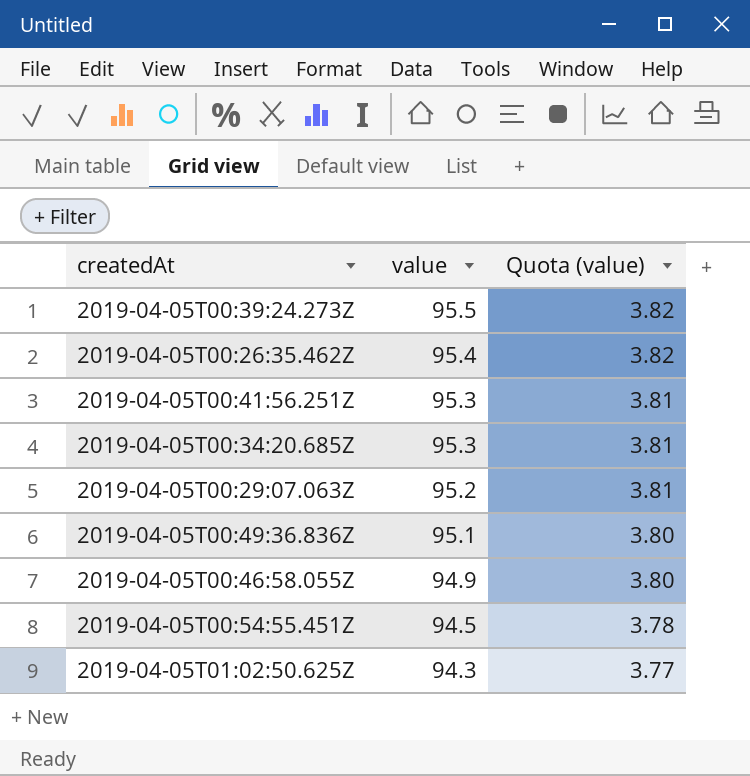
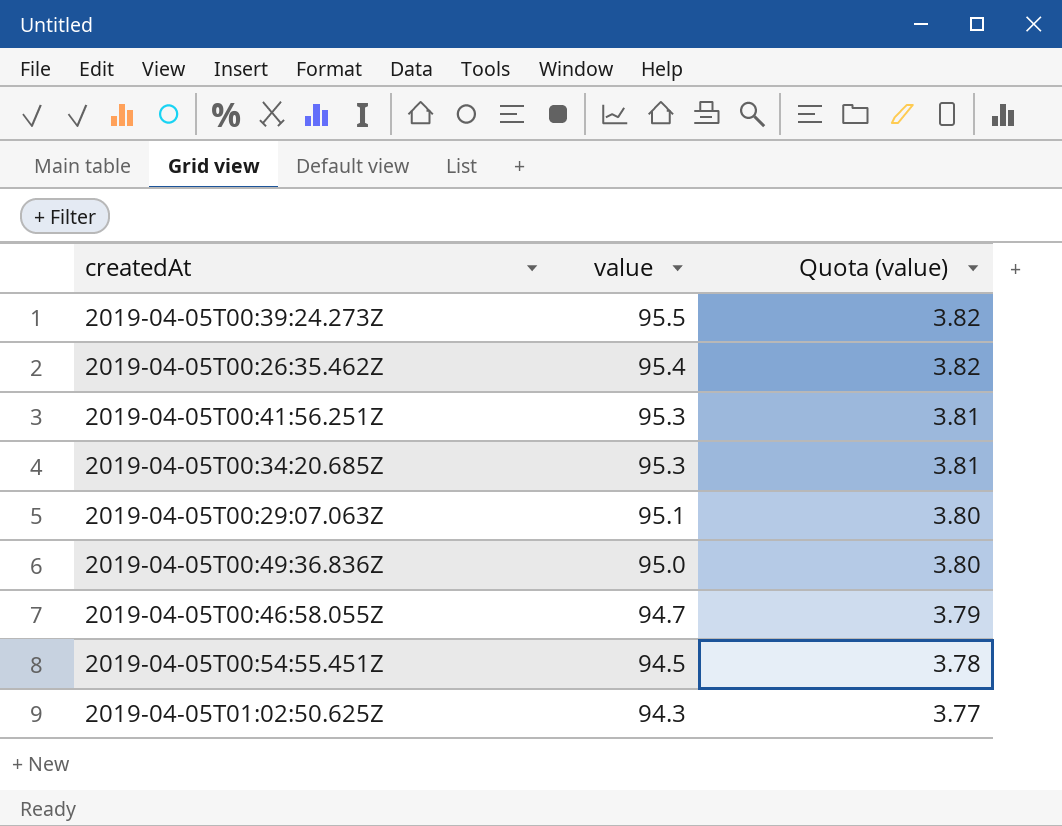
2019-04-05T00:29:07.063Z | value: 95.2 -> 95.1
2019-04-05T00:29:07.063Z | Quota (value): 3.81 -> 3.80
2019-04-05T00:49:36.836Z | value: 95.1 -> 95.0
2019-04-05T00:46:58.055Z | value: 94.9 -> 94.7
2019-04-05T00:46:58.055Z | Quota (value): 3.80 -> 3.79

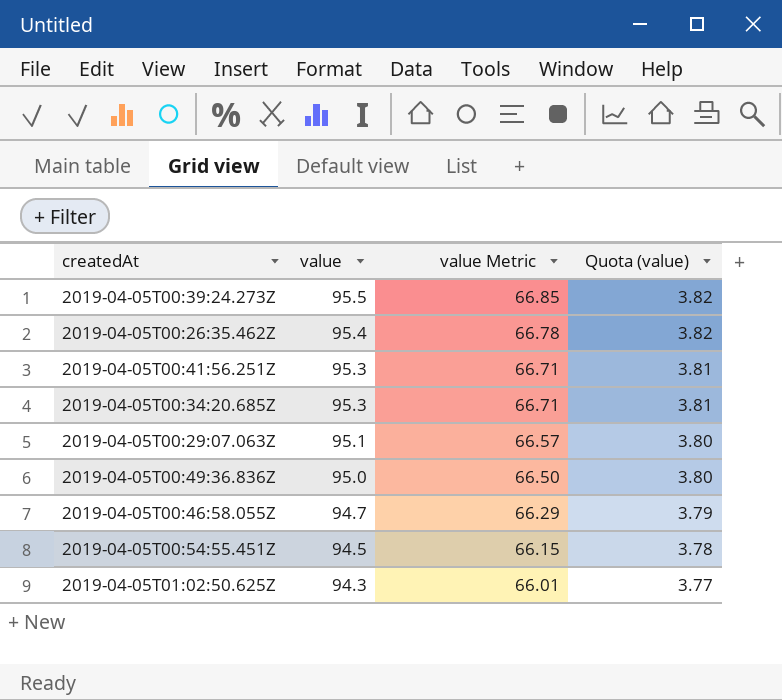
column value Metric | formula: none -> [value] * 0.7

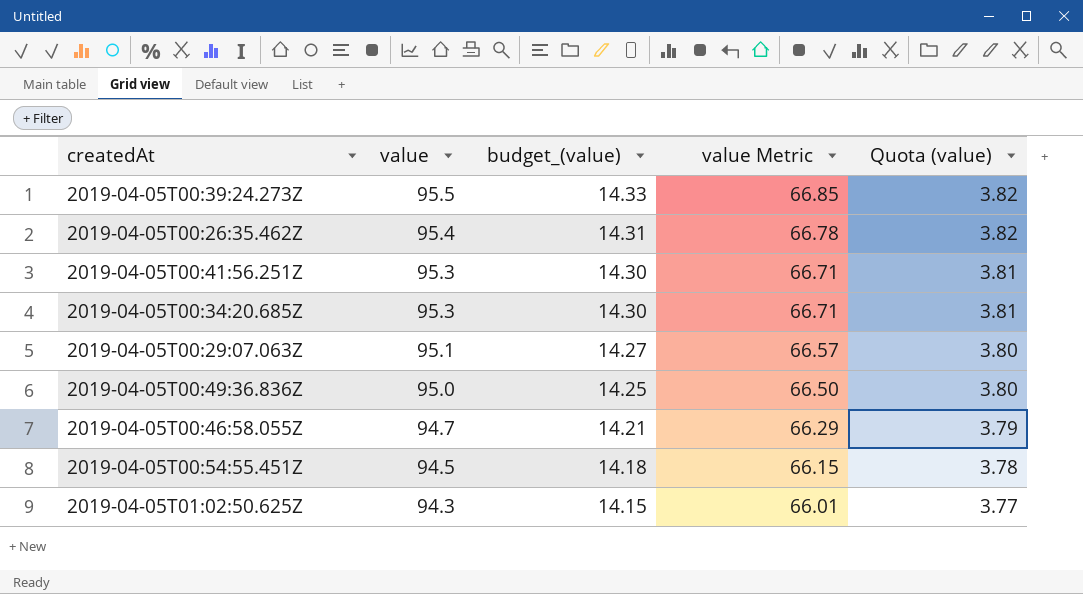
column budget_(value) | formula: none -> [value] * 0.15

